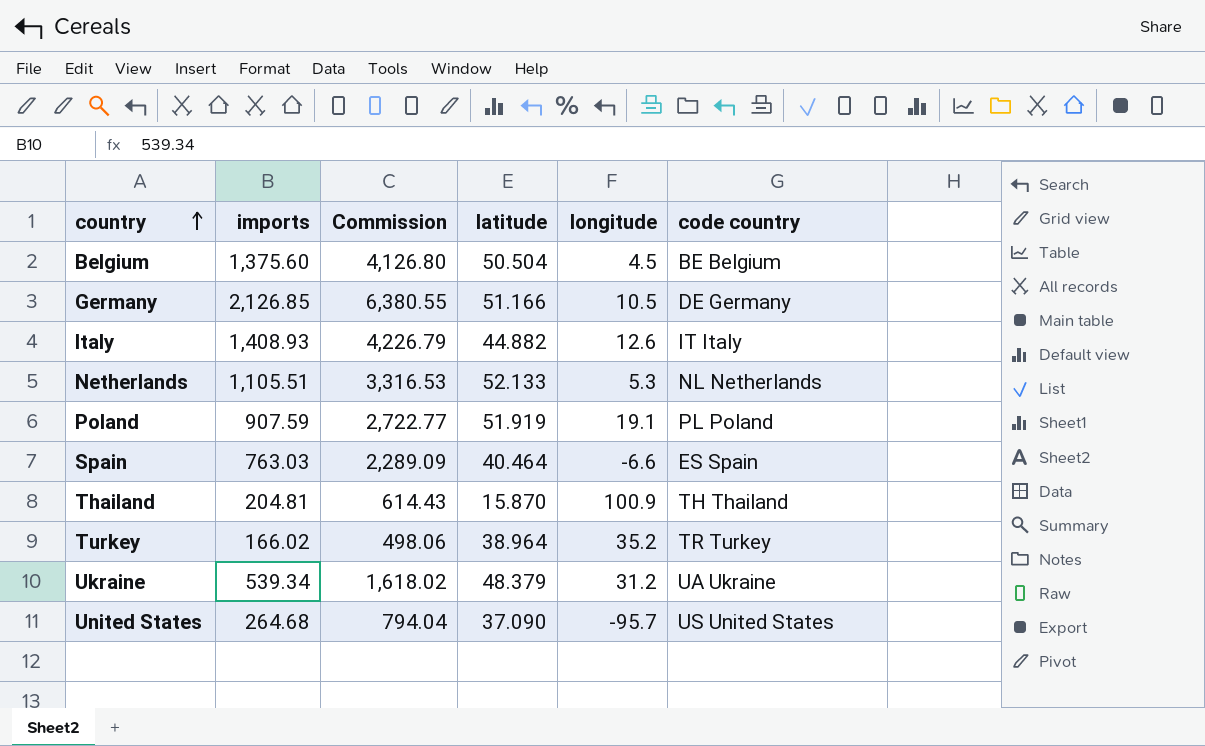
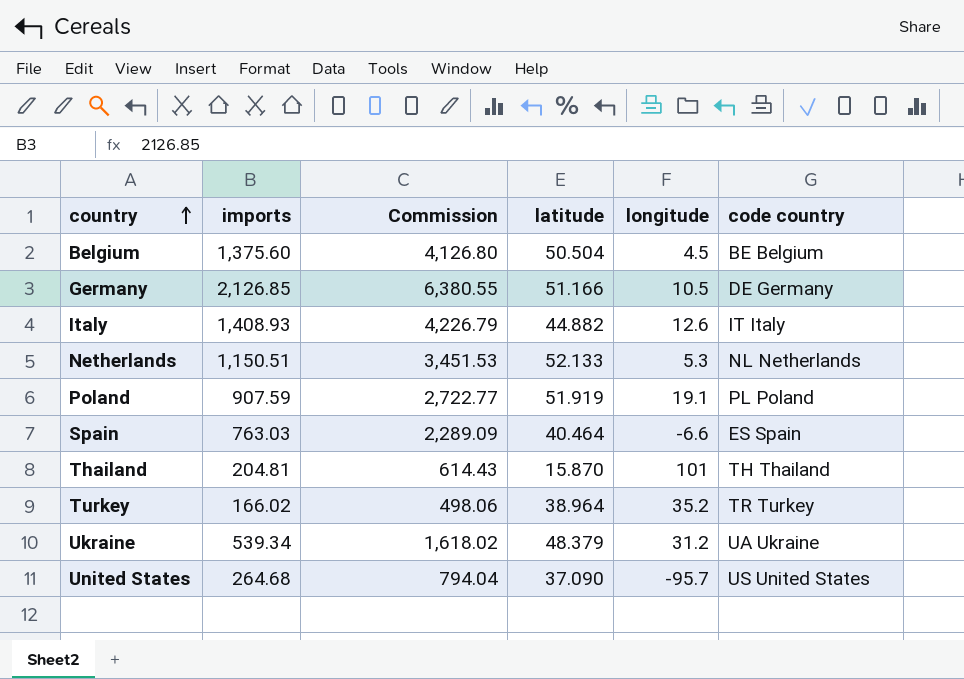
Netherlands | imports: 1,105.51 -> 1,150.51
Netherlands | Commission: 3,316.53 -> 3,451.53
Thailand | longitude: 100.9 -> 101

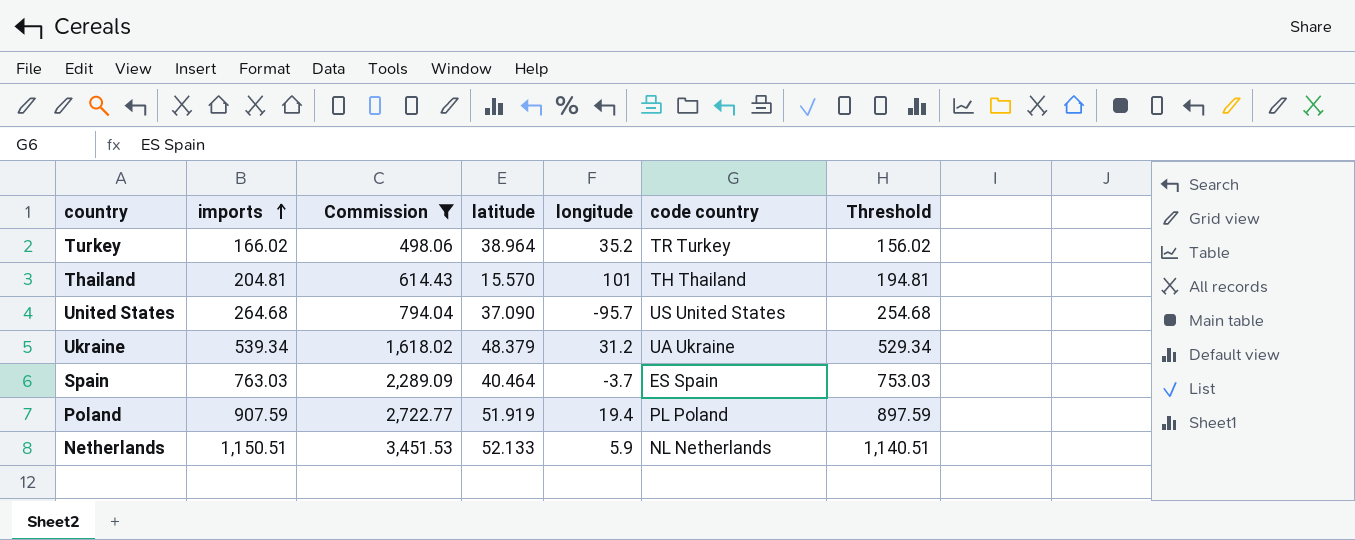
filter: none -> Commission <= 3,451.53
row order: country ascending -> imports ascending
column Threshold | formula: none -> [imports] - 10
Thailand | latitude: 15.870 -> 15.570
Spain | longitude: -6.6 -> -3.7
Poland | longitude: 19.1 -> 19.4
Netherlands | longitude: 5.3 -> 5.9

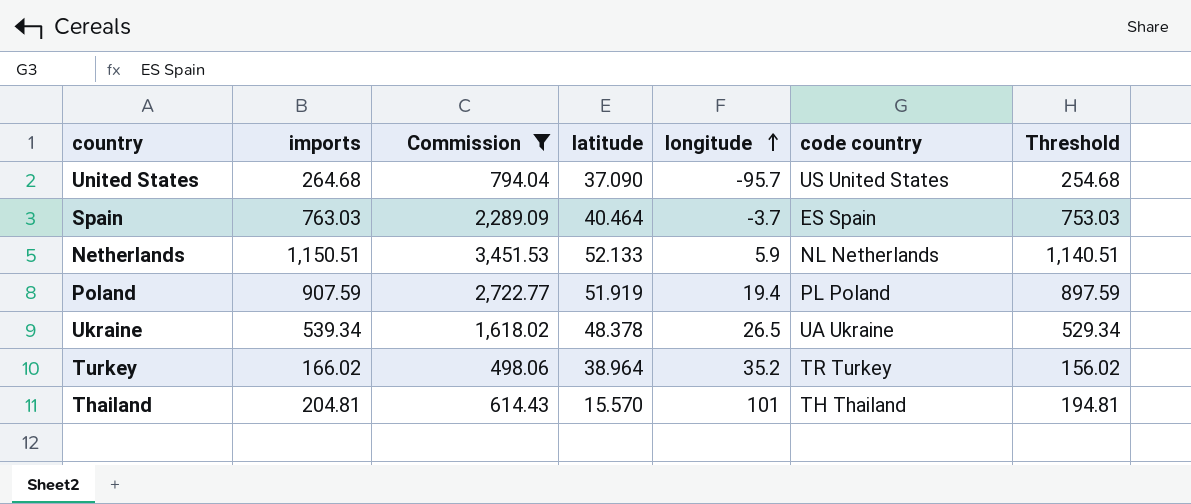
row order: imports ascending -> longitude ascending
Ukraine | latitude: 48.379 -> 48.378
Ukraine | longitude: 31.2 -> 26.5

